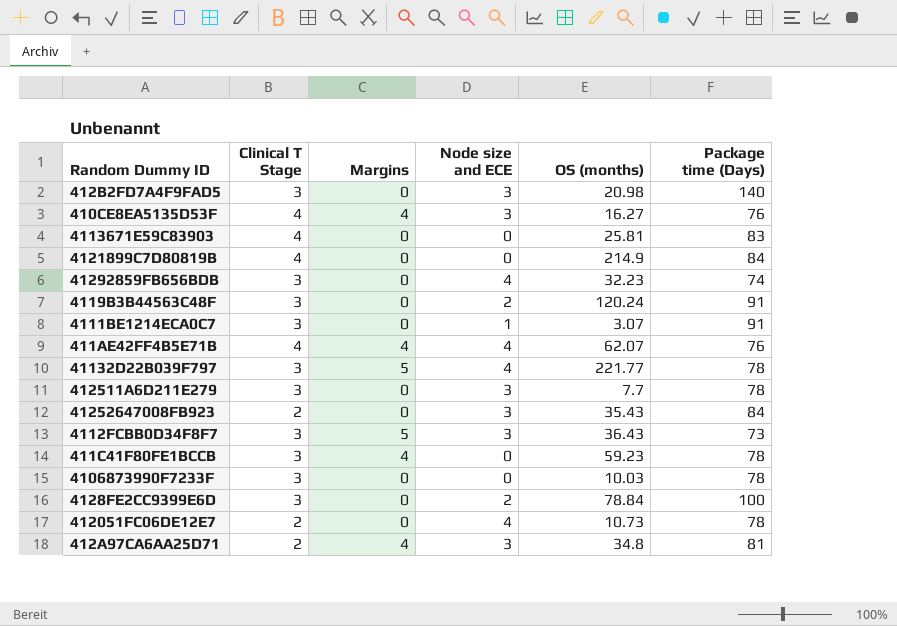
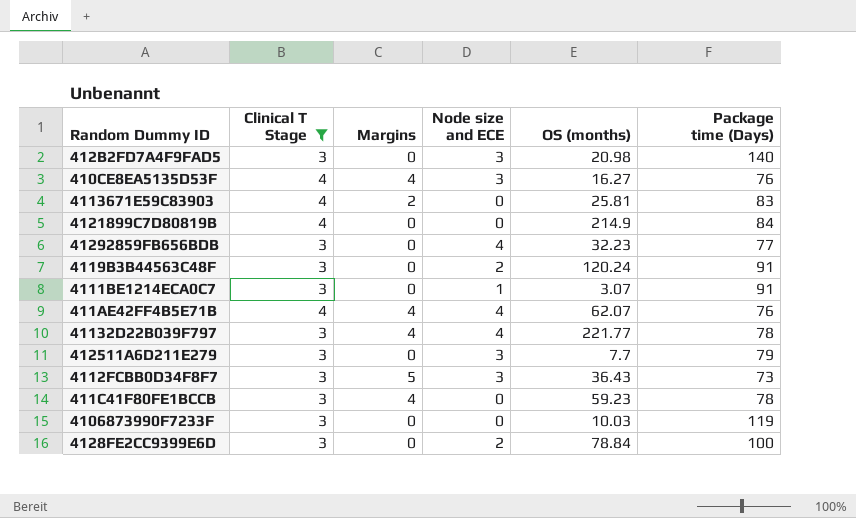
filter: none -> Clinical T Stage != 2
4113671E59C83903 | Margins: 0 -> 2
41292859FB656BDB | Package time (Days): 74 -> 77
41132D22B039F797 | Margins: 5 -> 4
412511A6D211E279 | Package time (Days): 78 -> 79
4106873990F7233F | Package time (Days): 78 -> 119

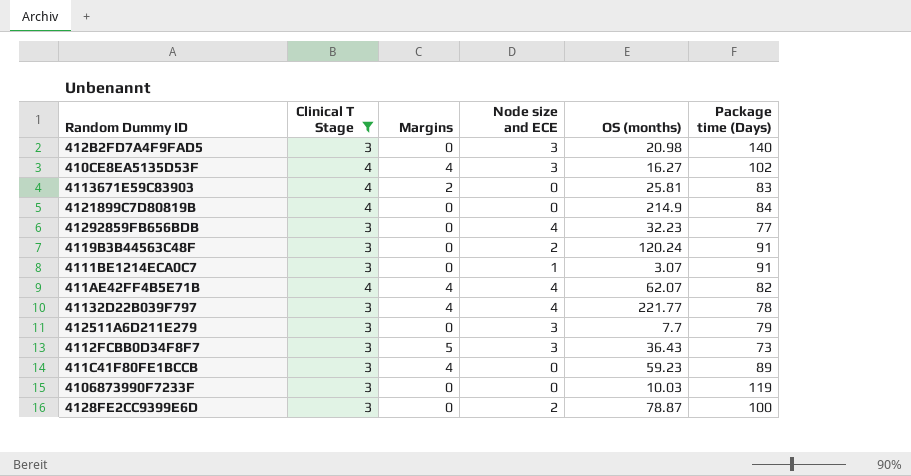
410CE8EA5135D53F | Package time (Days): 76 -> 102
411AE42FF4B5E71B | Package time (Days): 76 -> 82
411C41F80FE1BCCB | Package time (Days): 78 -> 89
4128FE2CC9399E6D | OS (months): 78.84 -> 78.87

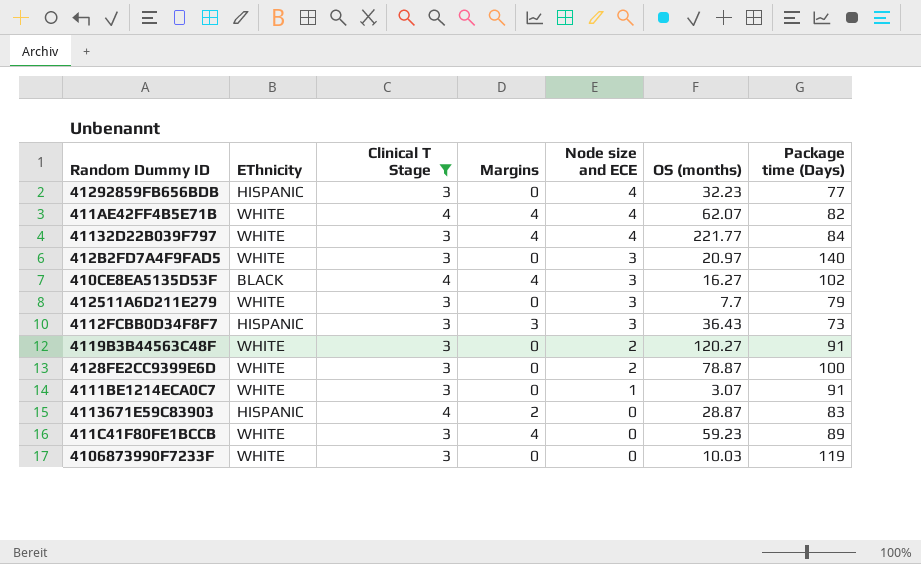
row order: none -> Node size and ECE descending
column EThnicity | position: none -> 2
row 4121899C7D80819B: 4 | 0 | 0 | 214.9 | 84 -> none
41132D22B039F797 | Package time (Days): 78 -> 84
412B2FD7A4F9FAD5 | OS (months): 20.98 -> 20.97
4112FCBB0D34F8F7 | Margins: 5 -> 3
4119B3B44563C48F | OS (months): 120.24 -> 120.27
4113671E59C83903 | OS (months): 25.81 -> 28.87

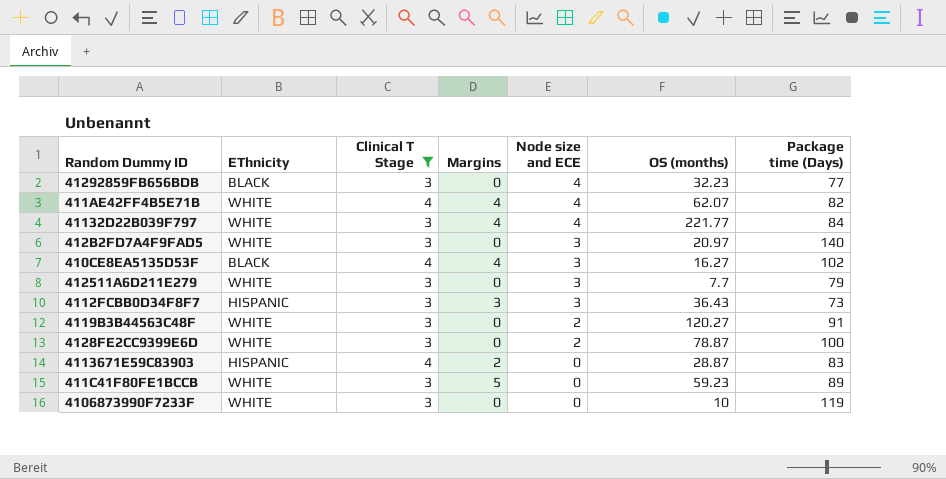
row 4111BE1214ECA0C7: WHITE | 3 | 0 | 1 | 3.07 | 91 -> none
41292859FB656BDB | EThnicity: HISPANIC -> BLACK
411C41F80FE1BCCB | Margins: 4 -> 5
4106873990F7233F | OS (months): 10.03 -> 10

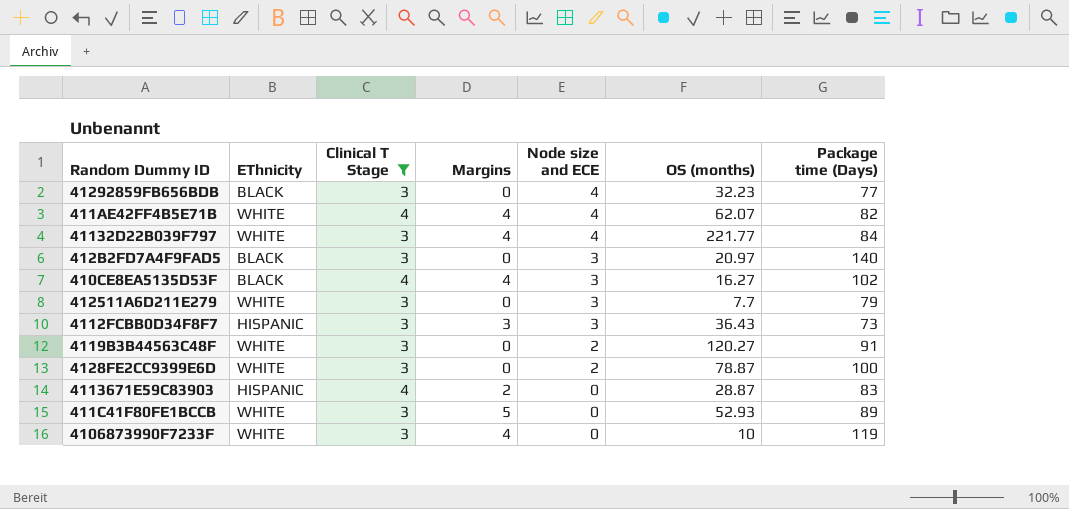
412B2FD7A4F9FAD5 | EThnicity: WHITE -> BLACK
411C41F80FE1BCCB | OS (months): 59.23 -> 52.93
4106873990F7233F | Margins: 0 -> 4

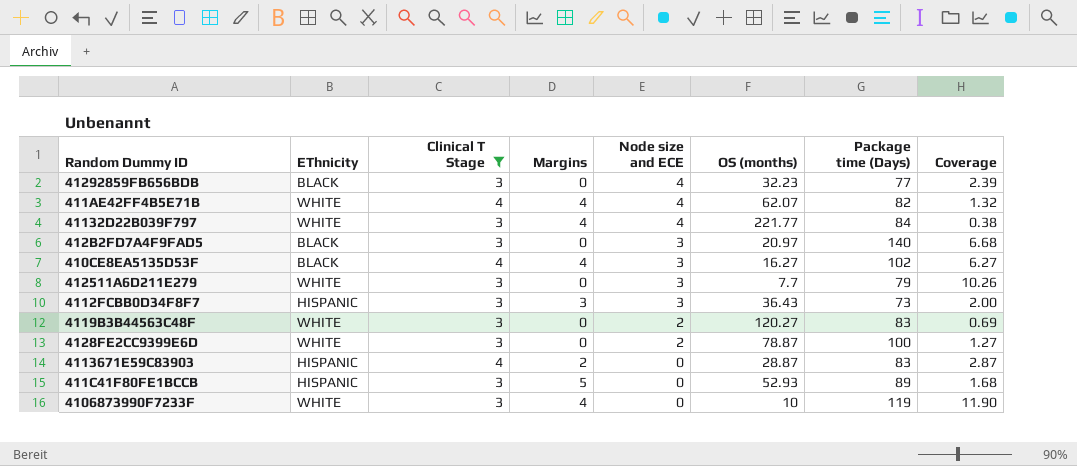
column Coverage | formula: none -> [Package time (Days)] / [OS (months)]
4119B3B44563C48F | Package time (Days): 91 -> 83
411C41F80FE1BCCB | EThnicity: WHITE -> HISPANIC

